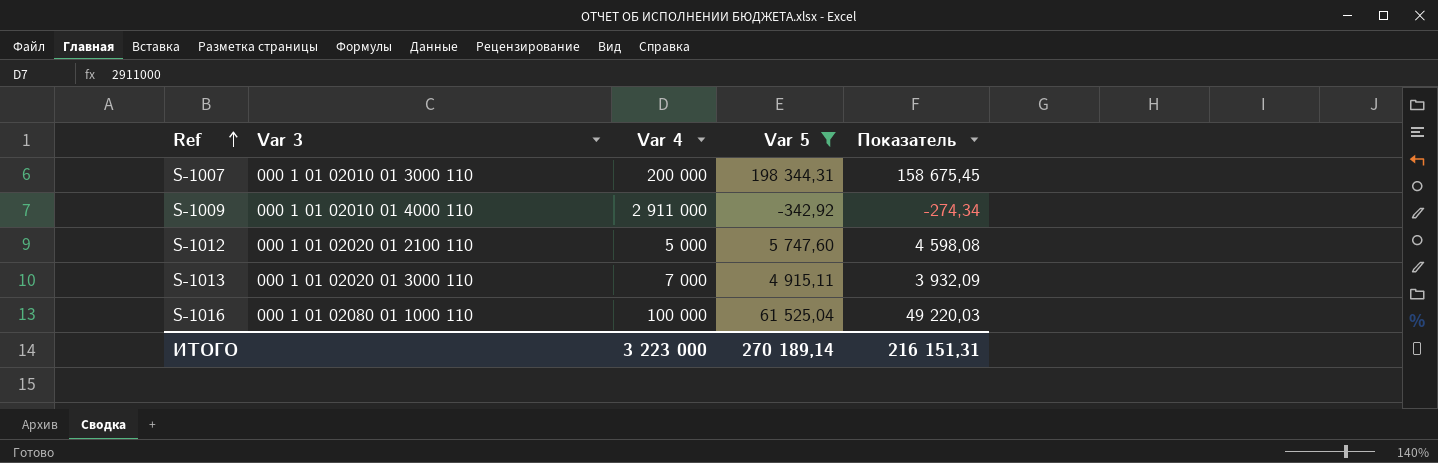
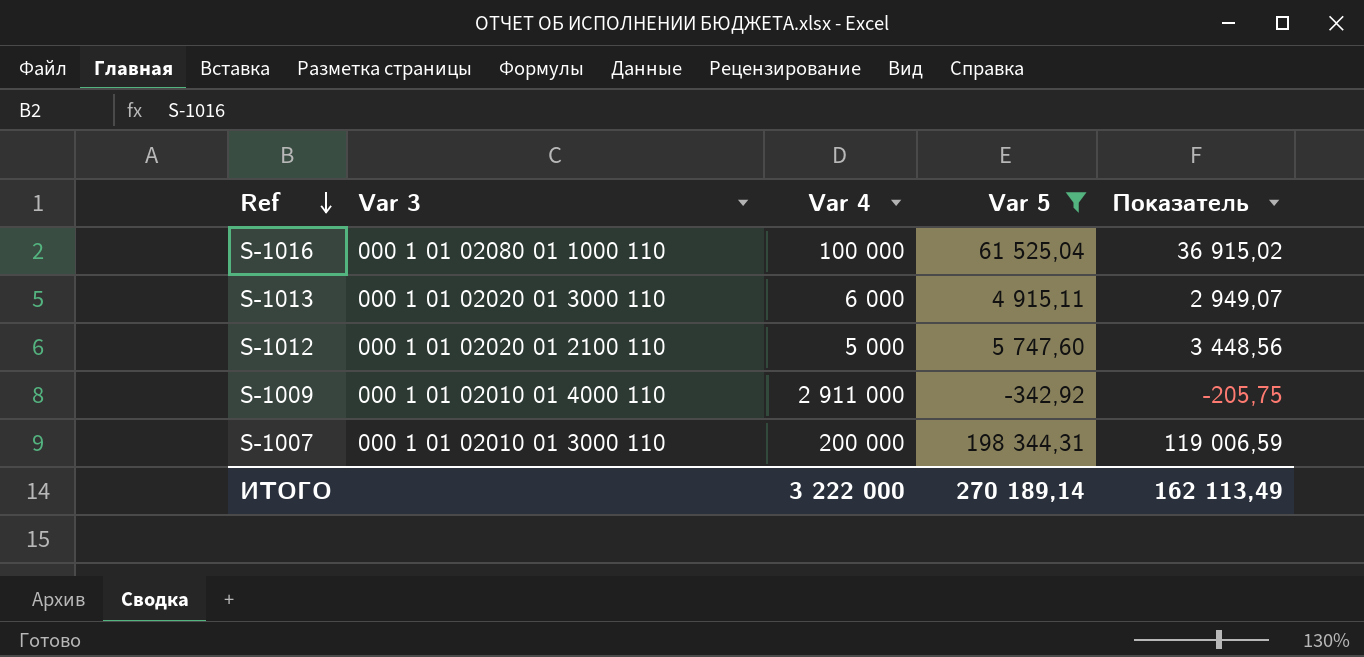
row order: Ref ascending -> Ref descending
column Показатель | formula: [Var 5] * 0,8 -> [Var 5] * 0,6
S-1013 | Var 4: 7 000 -> 6 000
ИТОГО | Var 4: 3 223 000 -> 3 222 000
ИТОГО | Показатель: 216 151,31 -> 162 113,49

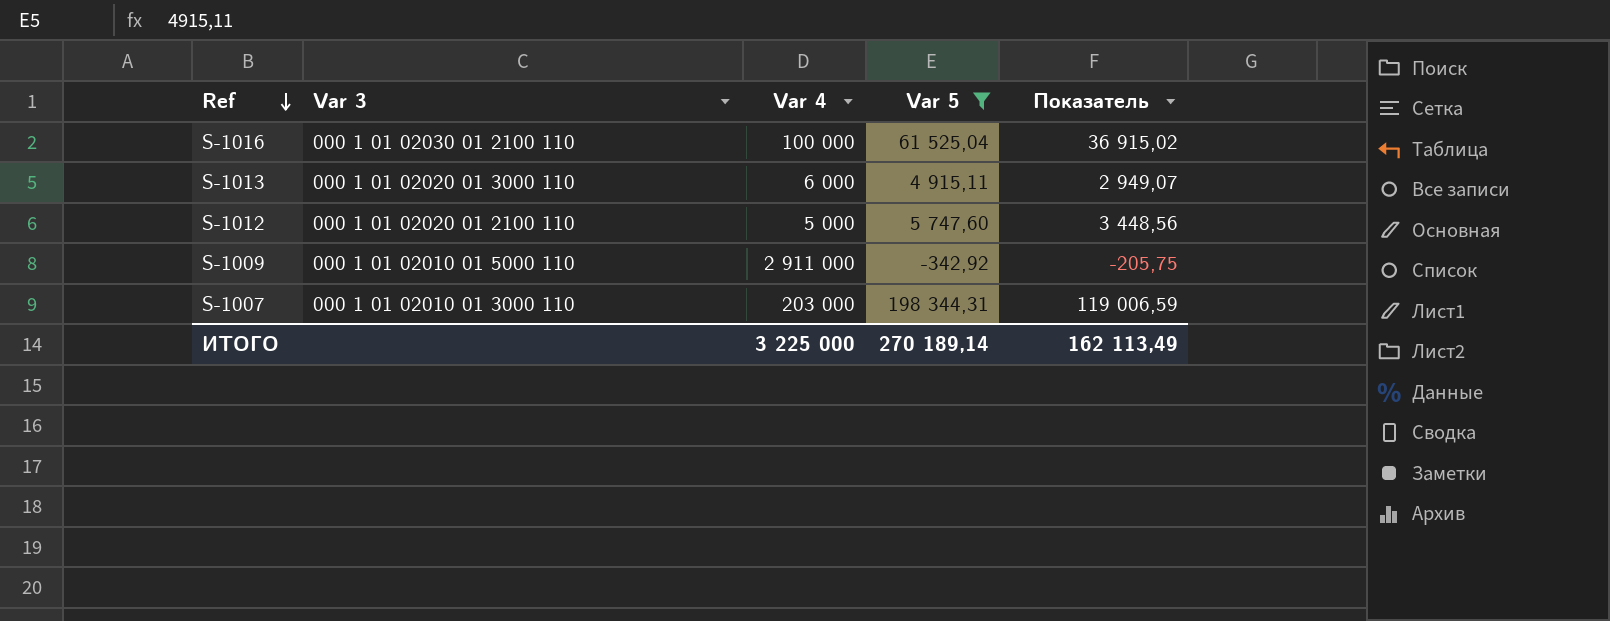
S-1016 | Var 3: 000 1 01 02080 01 1000 110 -> 000 1 01 02030 01 2100 110
S-1009 | Var 3: 000 1 01 02010 01 4000 110 -> 000 1 01 02010 01 5000 110
S-1007 | Var 4: 200 000 -> 203 000
ИТОГО | Var 4: 3 222 000 -> 3 225 000

